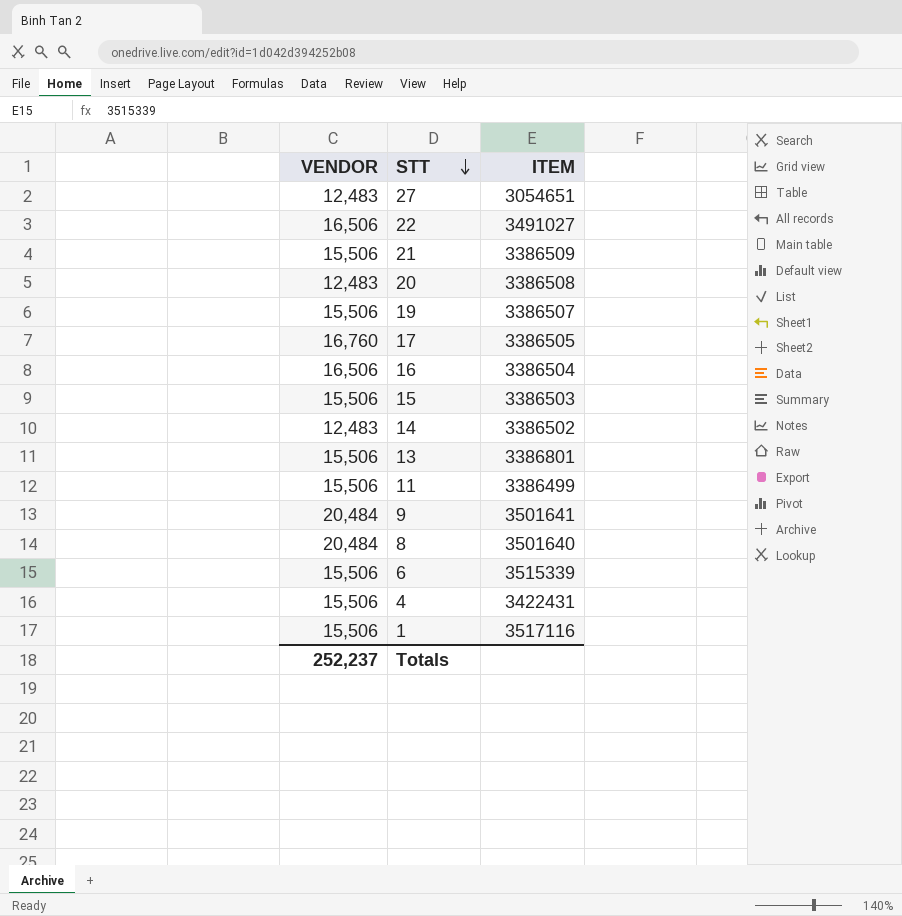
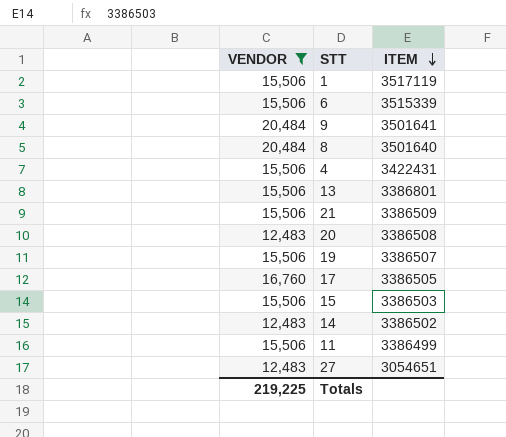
filter: none -> VENDOR != 16,506
row order: STT descending -> ITEM descending
1 | ITEM: 3517116 -> 3517119
Totals | VENDOR: 252,237 -> 219,225

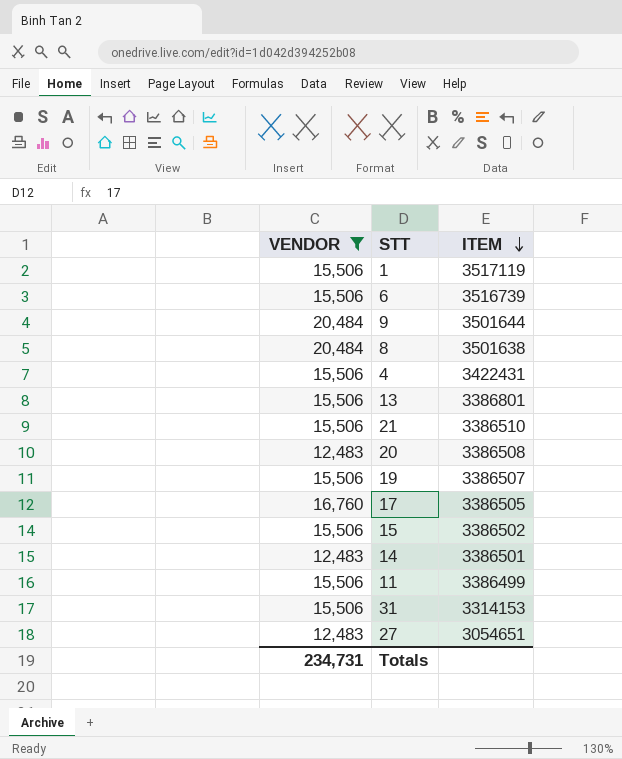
6 | ITEM: 3515339 -> 3516739
9 | ITEM: 3501641 -> 3501644
8 | ITEM: 3501640 -> 3501638
21 | ITEM: 3386509 -> 3386510
15 | ITEM: 3386503 -> 3386502
14 | ITEM: 3386502 -> 3386501
row 31: none -> 15,506 | 3314153
Totals | VENDOR: 219,225 -> 234,731

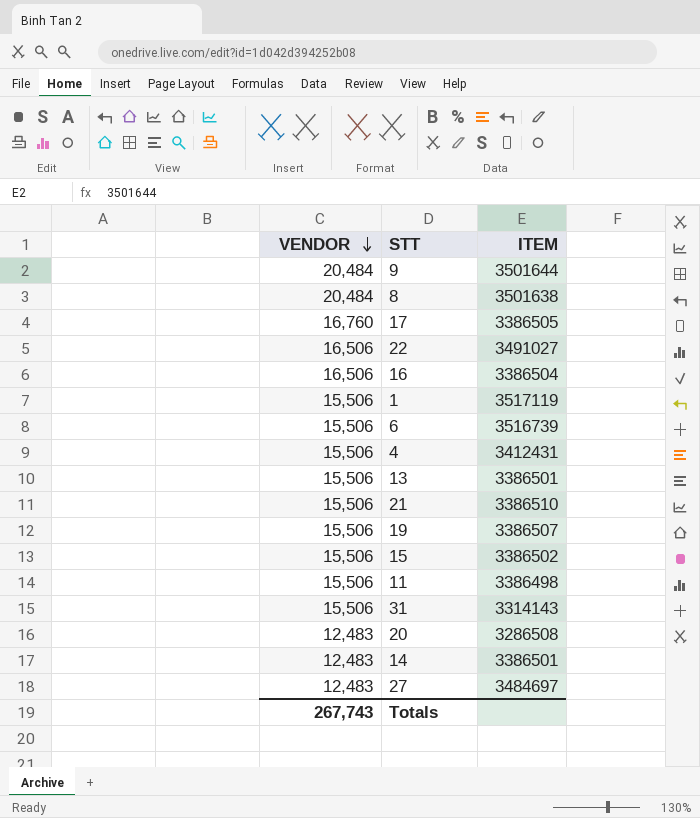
filter: VENDOR != 16,506 -> none
row order: ITEM descending -> VENDOR descending
4 | ITEM: 3422431 -> 3412431
13 | ITEM: 3386801 -> 3386501
11 | ITEM: 3386499 -> 3386498
31 | ITEM: 3314153 -> 3314143
20 | ITEM: 3386508 -> 3286508
27 | ITEM: 3054651 -> 3484697
Totals | VENDOR: 234,731 -> 267,743

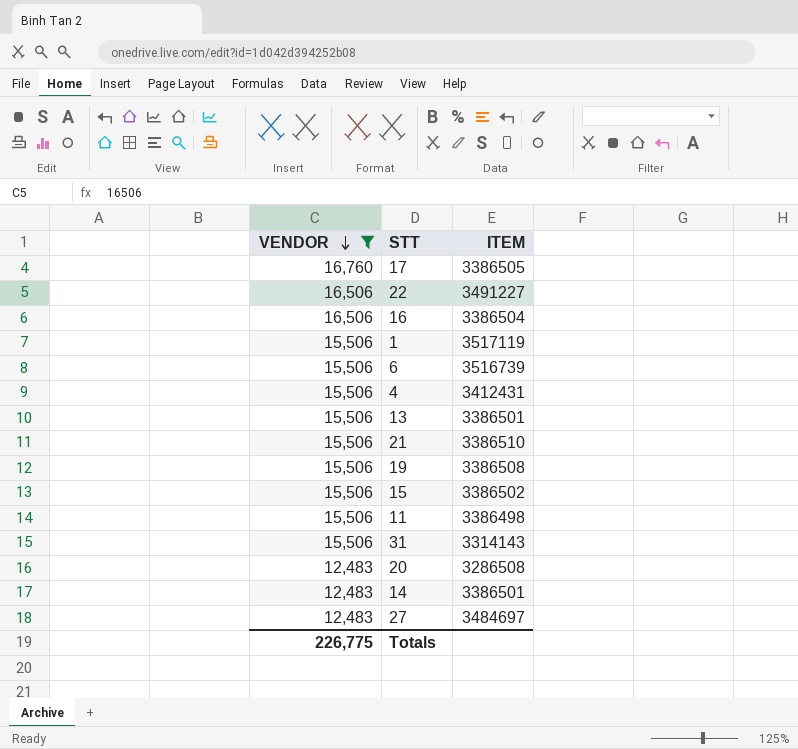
filter: none -> VENDOR != 20,484
22 | ITEM: 3491027 -> 3491227
19 | ITEM: 3386507 -> 3386508
Totals | VENDOR: 267,743 -> 226,775

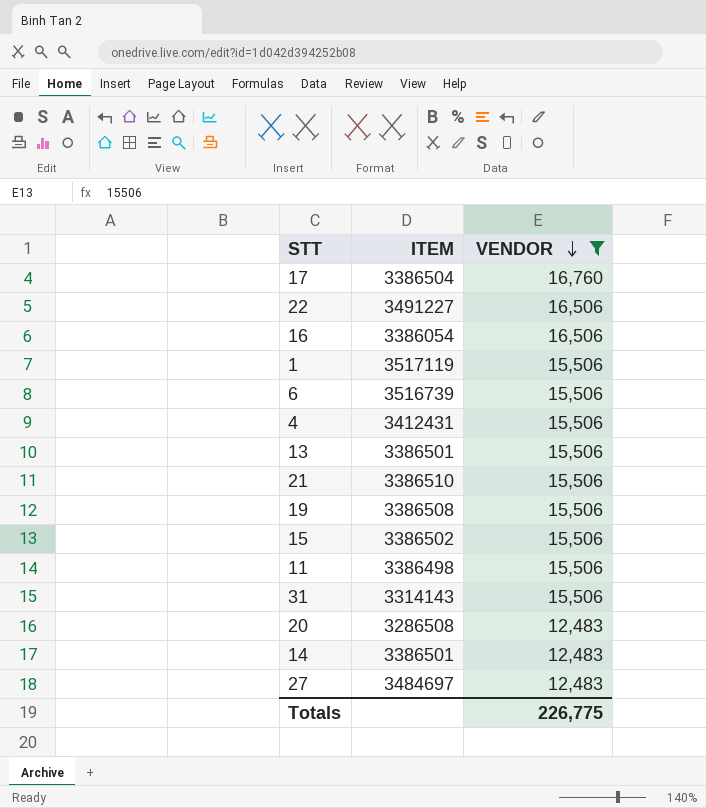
column VENDOR | position: 1 -> 3
17 | ITEM: 3386505 -> 3386504
16 | ITEM: 3386504 -> 3386054

